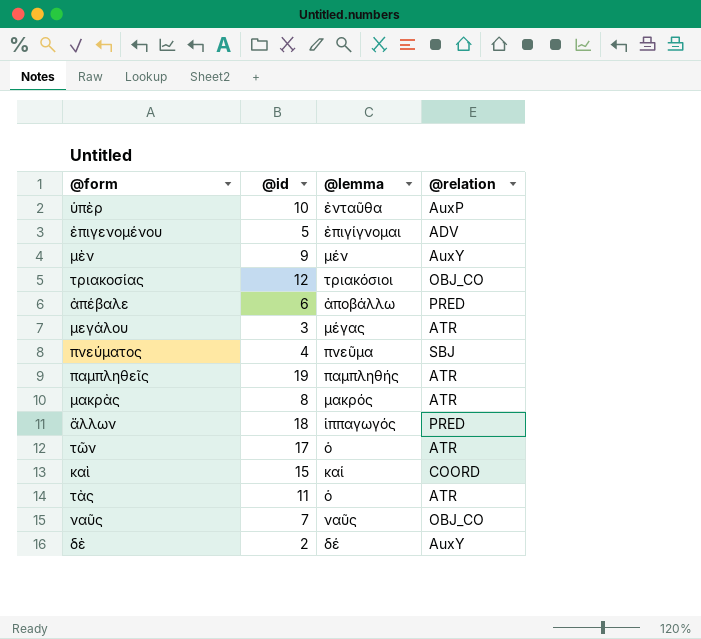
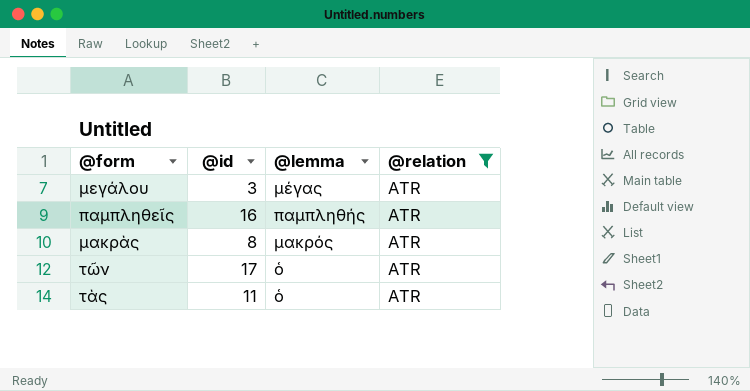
filter: none -> @relation = ATR
παμπληθεῖς | @id: 19 -> 16

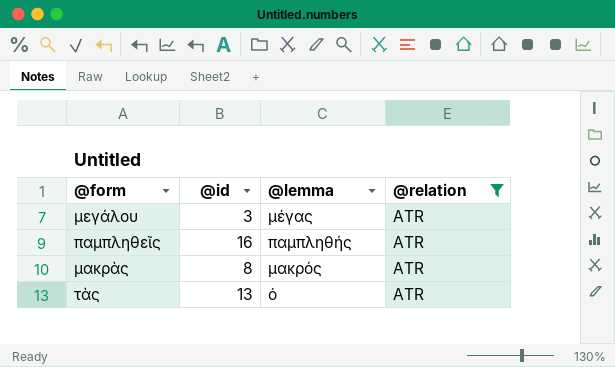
row τῶν: 17 | ὁ | ATR -> none
τὰς | @id: 11 -> 13

